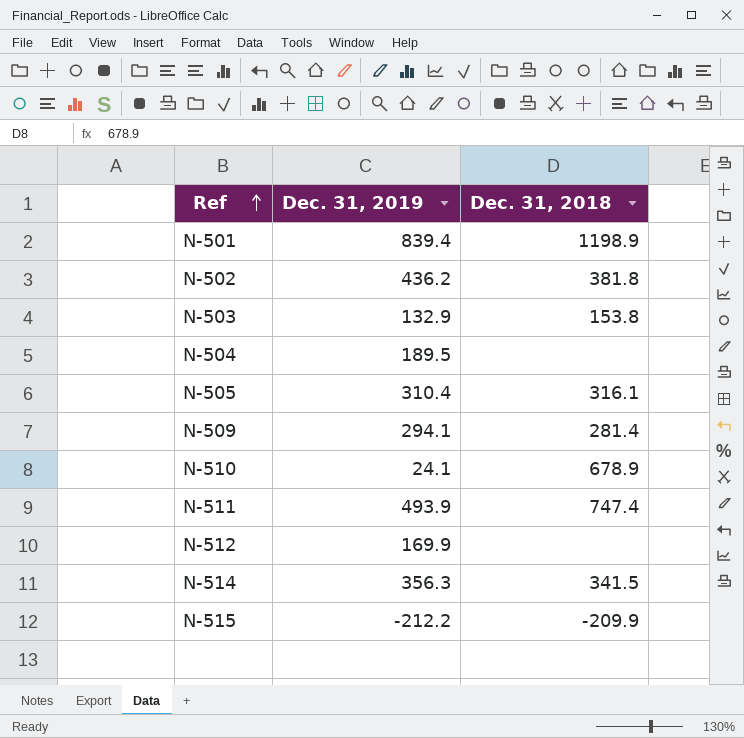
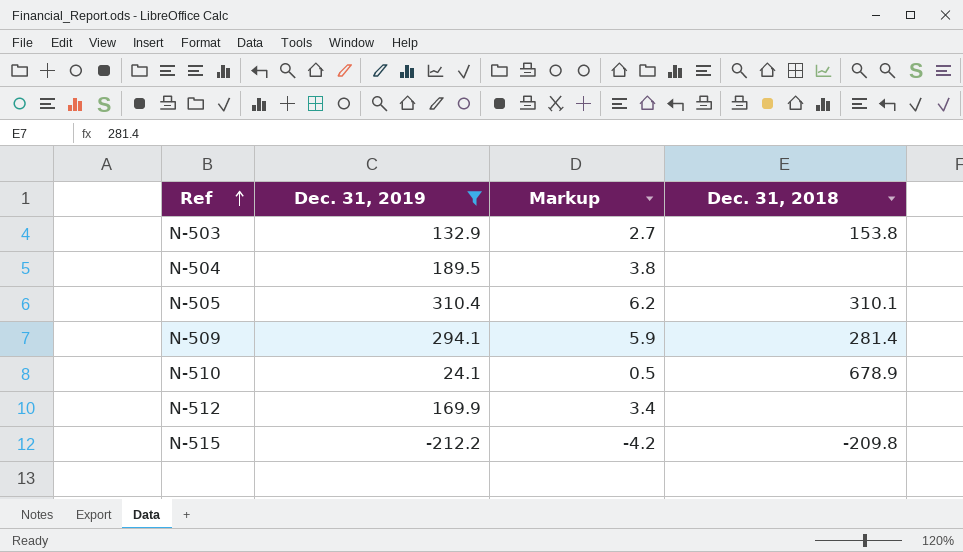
filter: none -> Dec. 31, 2019 <= 310.4
column Markup | formula: none -> [Dec. 31, 2019] * 0.02
N-505 | Dec. 31, 2018: 316.1 -> 310.1
N-515 | Dec. 31, 2018: -209.9 -> -209.8

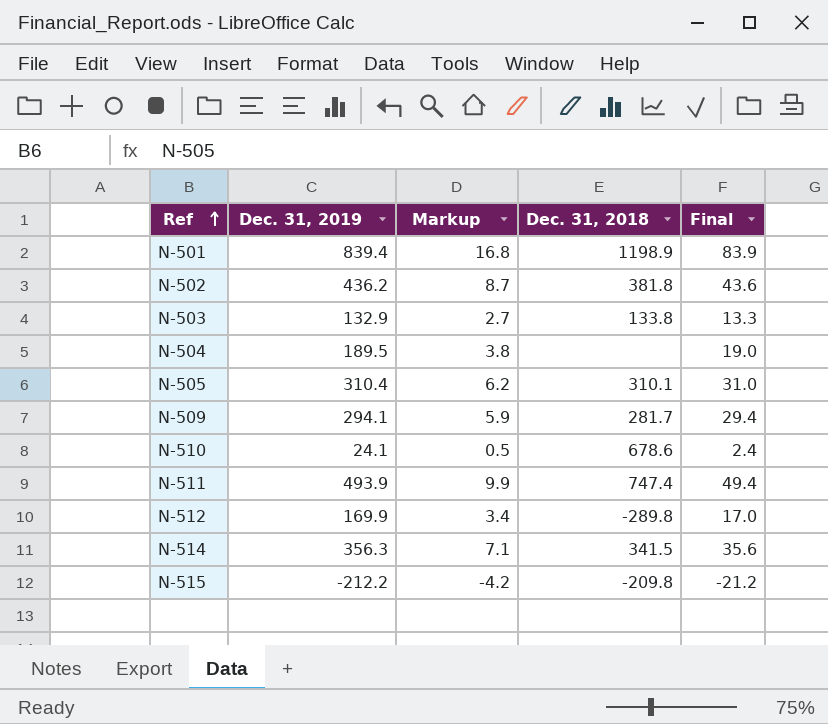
filter: Dec. 31, 2019 <= 310.4 -> none
column Final | formula: none -> [Dec. 31, 2019] * 0.1
N-503 | Dec. 31, 2018: 153.8 -> 133.8
N-509 | Dec. 31, 2018: 281.4 -> 281.7
N-510 | Dec. 31, 2018: 678.9 -> 678.6
N-512 | Dec. 31, 2018: none -> -289.8

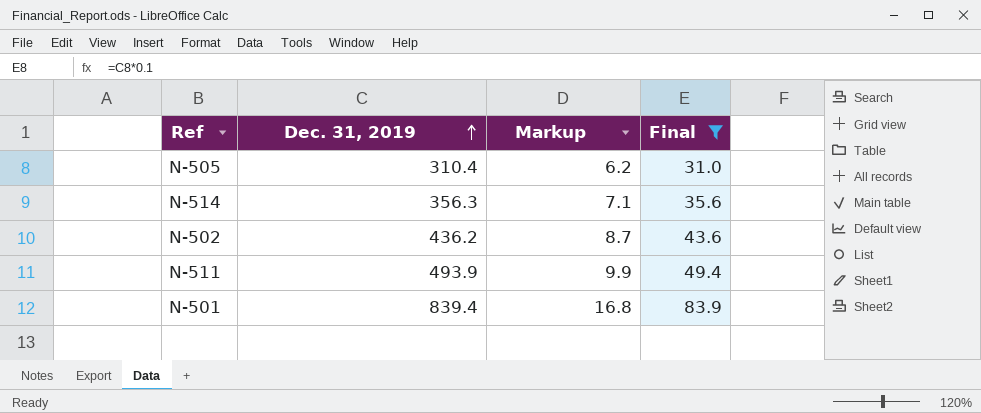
filter: none -> Final >= 31.0
row order: Ref ascending -> Dec. 31, 2019 ascending
column Dec. 31, 2018 | position: 4 -> none

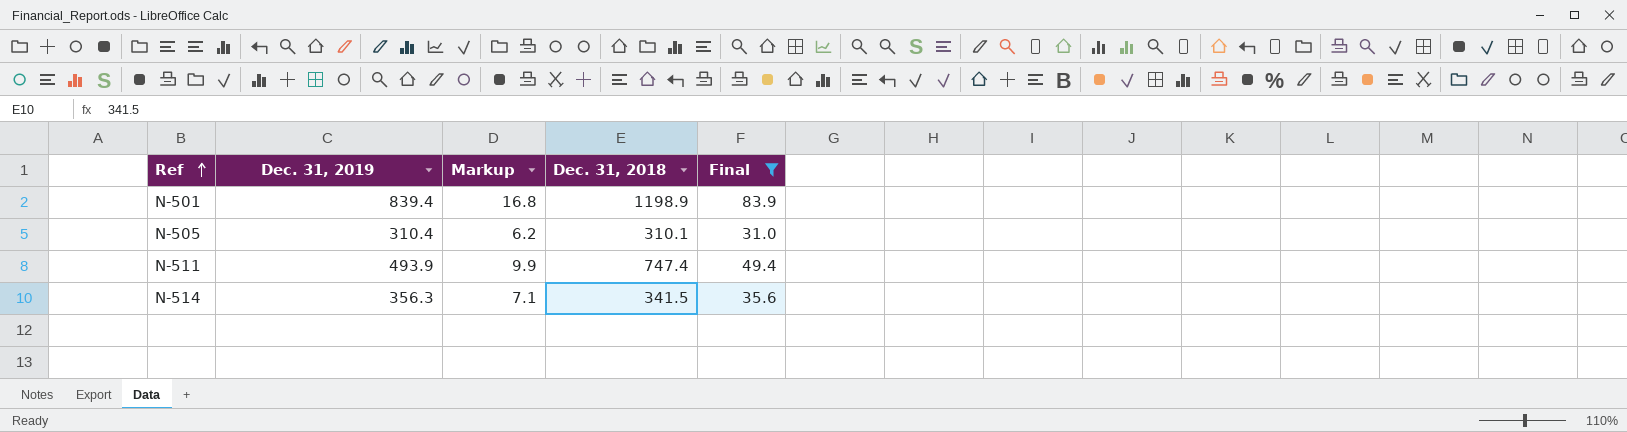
row order: Dec. 31, 2019 ascending -> Ref ascending
column Dec. 31, 2018 | position: none -> 4
row N-502: 436.2 | 8.7 | 43.6 -> none

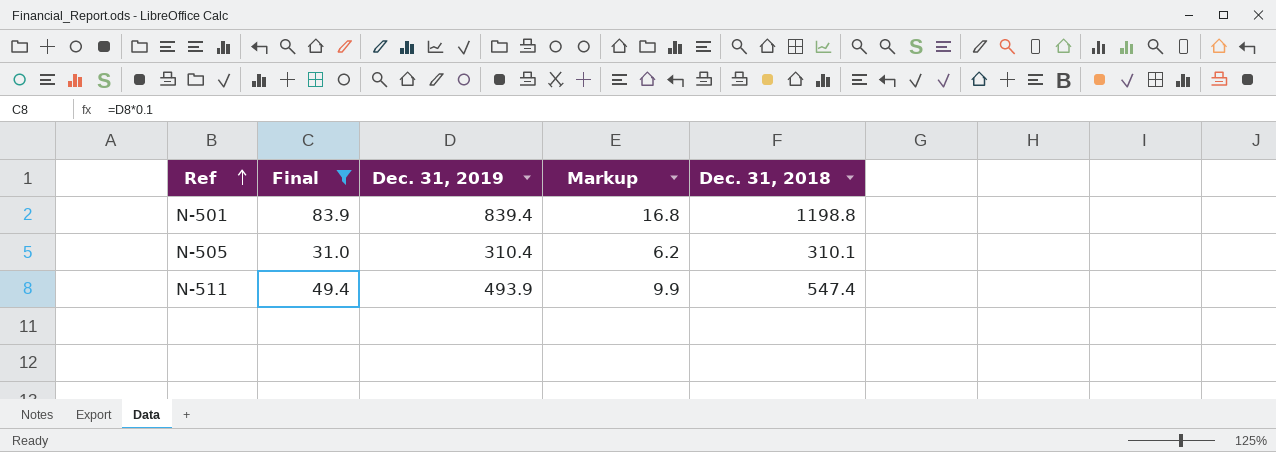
column Final | position: 5 -> 2
row N-514: 356.3 | 7.1 | 341.5 | 35.6 -> none
N-501 | Dec. 31, 2018: 1198.9 -> 1198.8
N-511 | Dec. 31, 2018: 747.4 -> 547.4

